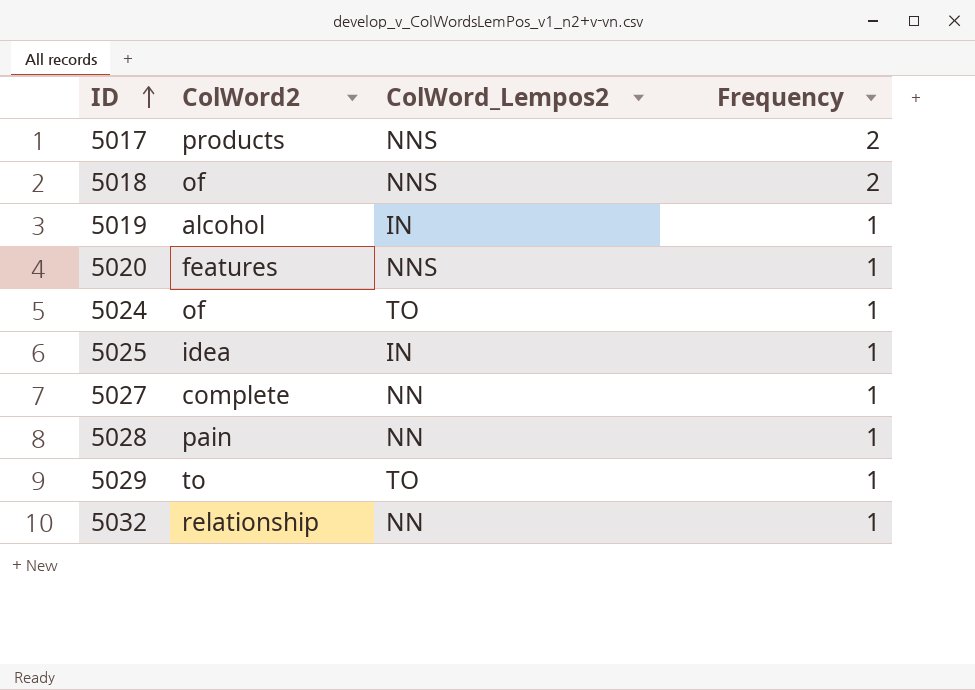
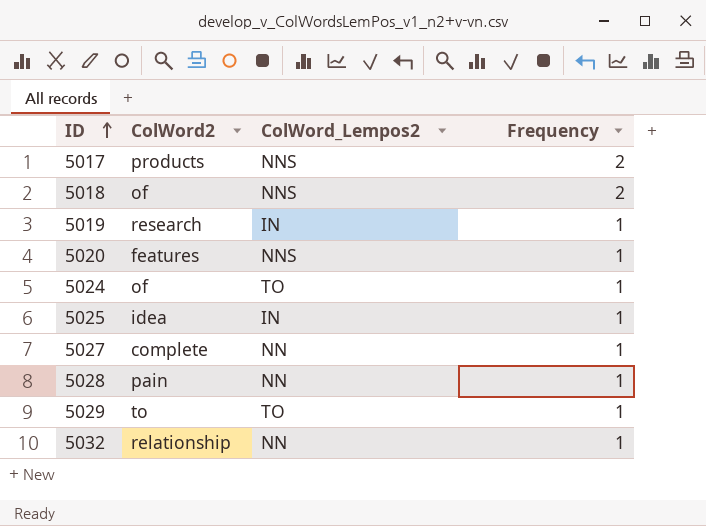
5019 | ColWord2: alcohol -> research

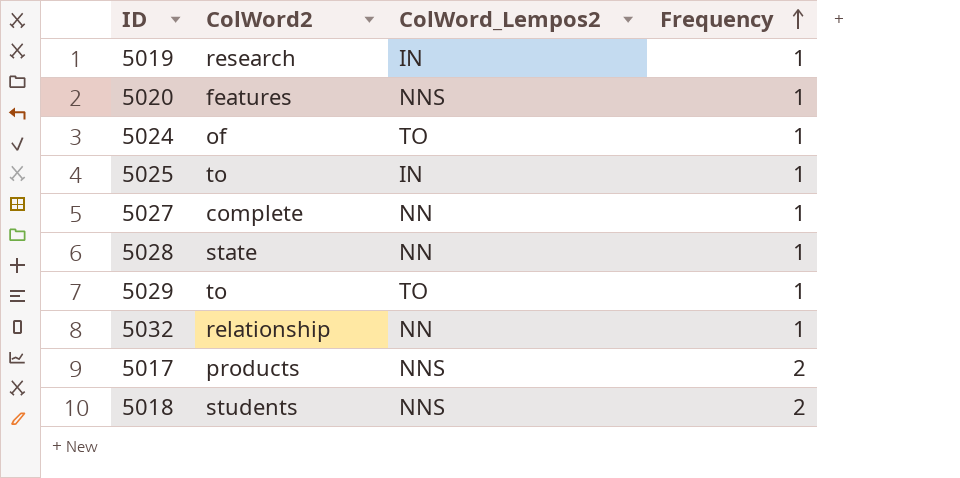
row order: ID ascending -> Frequency ascending
5025 | ColWord2: idea -> to
5028 | ColWord2: pain -> state
5018 | ColWord2: of -> students

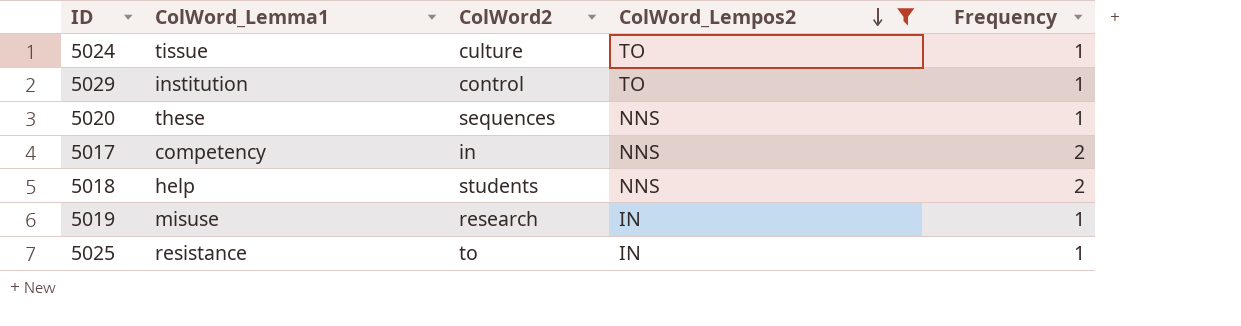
filter: none -> ColWord_Lempos2 != NN
row order: Frequency ascending -> ColWord_Lempos2 descending
column ColWord_Lemma1 | position: none -> 2
5024 | ColWord2: of -> culture
5029 | ColWord2: to -> control
5020 | ColWord2: features -> sequences
5017 | ColWord2: products -> in

